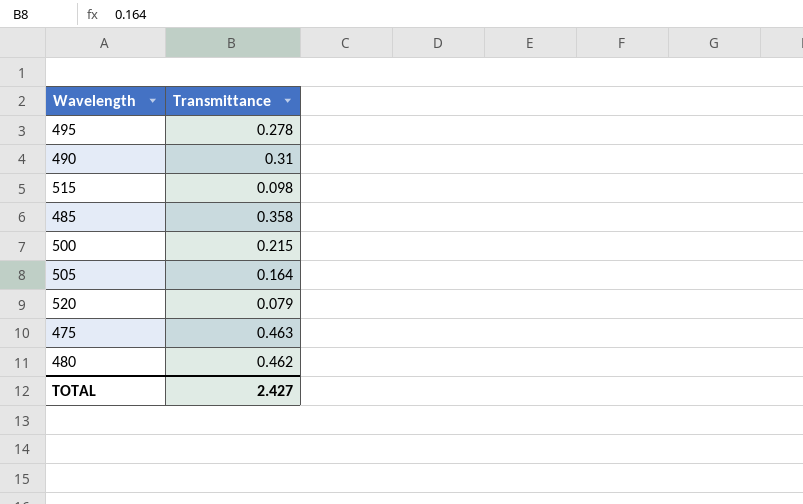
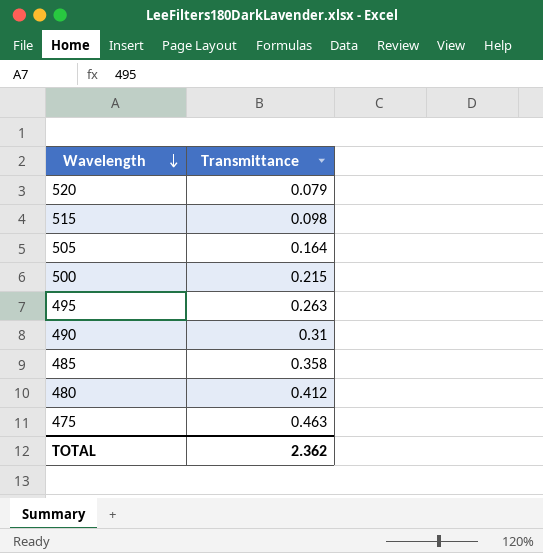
row order: none -> Wavelength descending
495 | Transmittance: 0.278 -> 0.263
480 | Transmittance: 0.462 -> 0.412
TOTAL | Transmittance: 2.427 -> 2.362

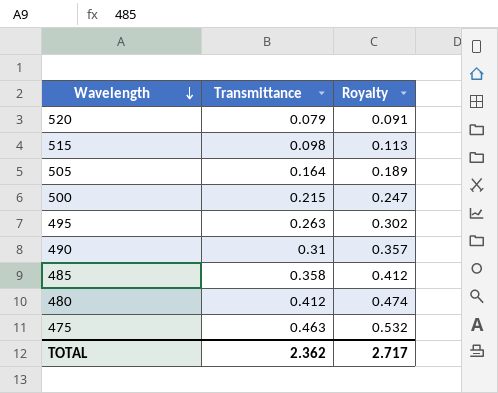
column Royalty | formula: none -> [Transmittance] * 1.15

